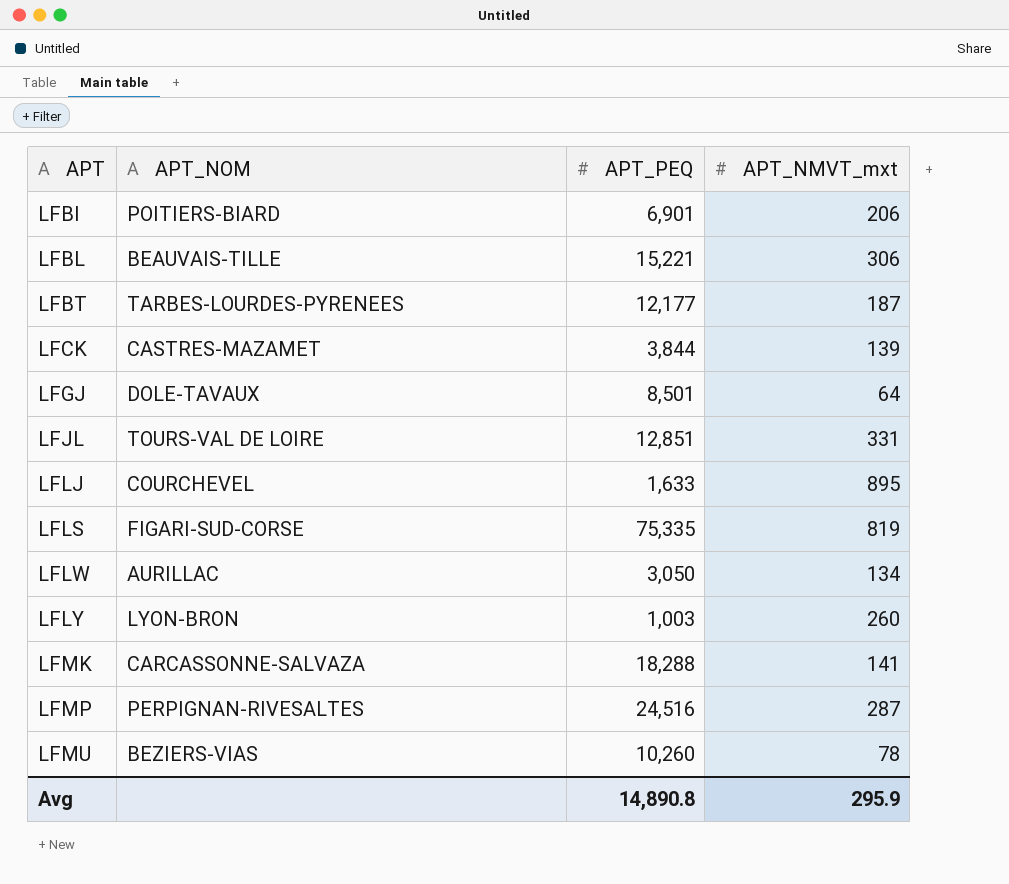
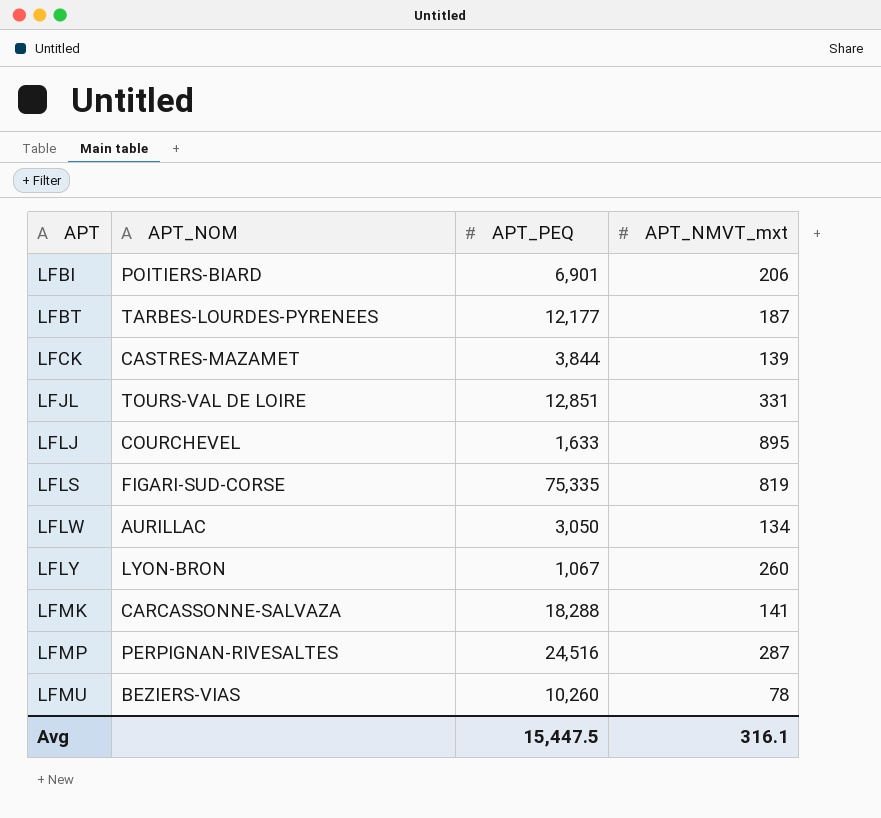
row LFBL: BEAUVAIS-TILLE | 15,221 | 306 -> none
row LFGJ: DOLE-TAVAUX | 8,501 | 64 -> none
LFLY | APT_PEQ: 1,003 -> 1,067
Avg | APT_PEQ: 14,890.8 -> 15,447.5
Avg | APT_NMVT_mxt: 295.9 -> 316.1

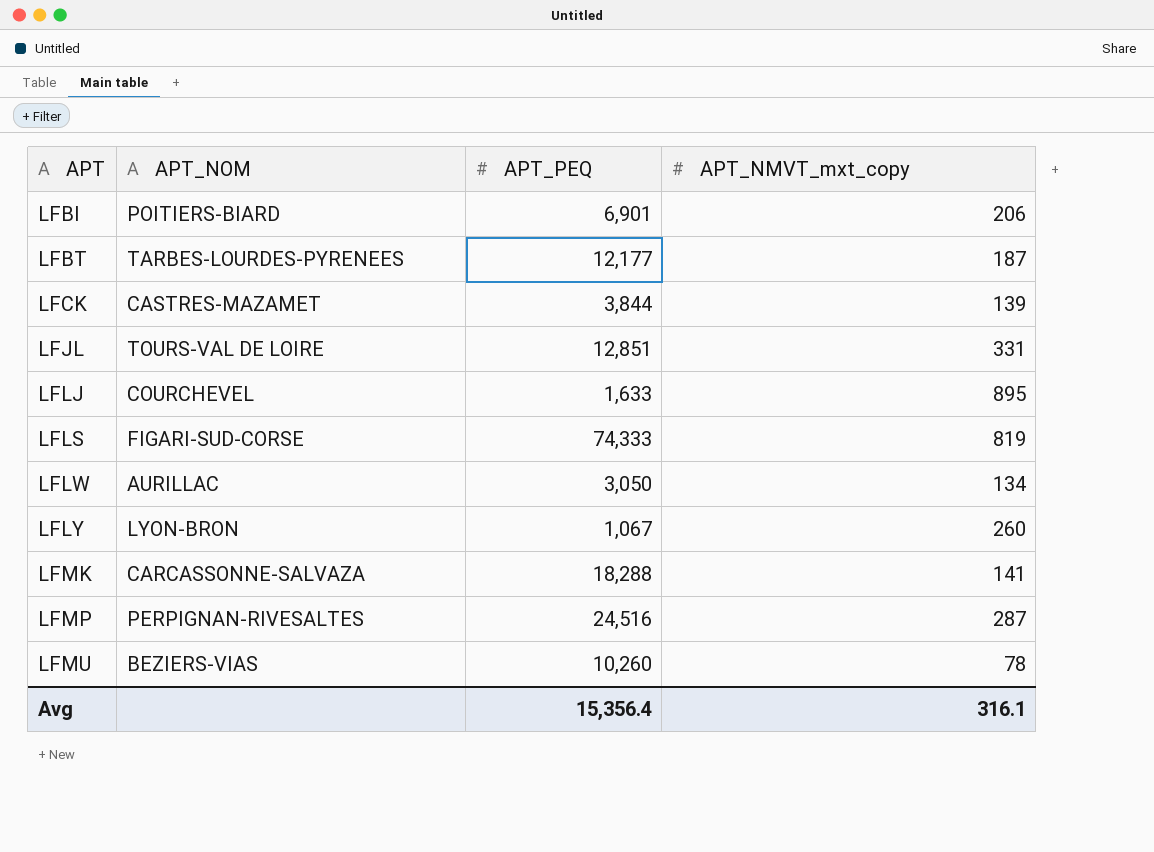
column name: APT_NMVT_mxt -> APT_NMVT_mxt_copy
LFLS | APT_PEQ: 75,335 -> 74,333
Avg | APT_PEQ: 15,447.5 -> 15,356.4

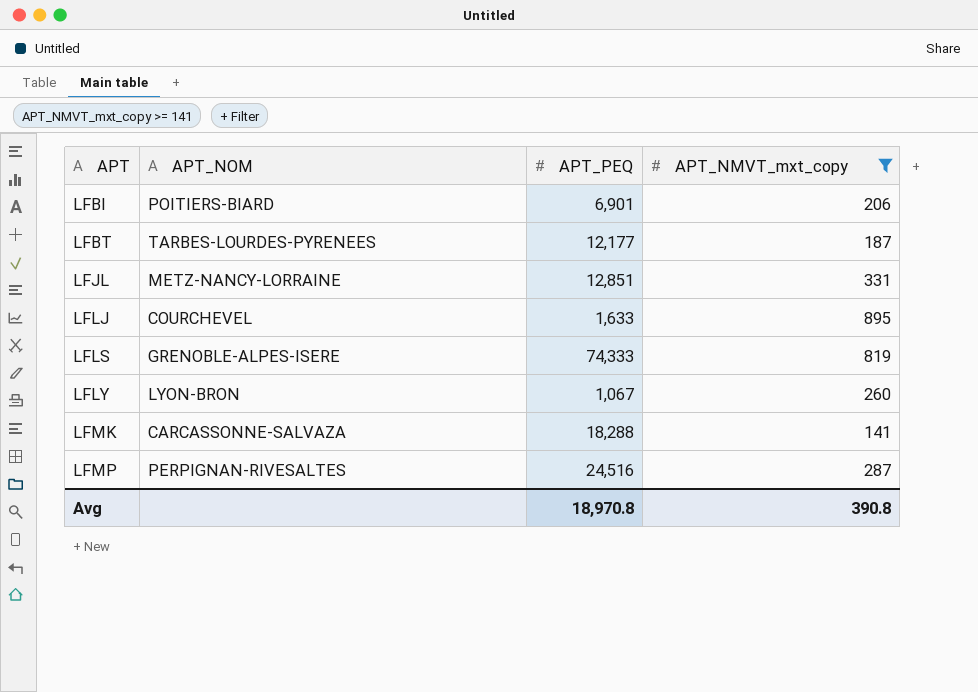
filter: none -> APT_NMVT_mxt_copy >= 141
LFJL | APT_NOM: TOURS-VAL DE LOIRE -> METZ-NANCY-LORRAINE
LFLS | APT_NOM: FIGARI-SUD-CORSE -> GRENOBLE-ALPES-ISERE
Avg | APT_PEQ: 15,356.4 -> 18,970.8
Avg | APT_NMVT_mxt_copy: 316.1 -> 390.8

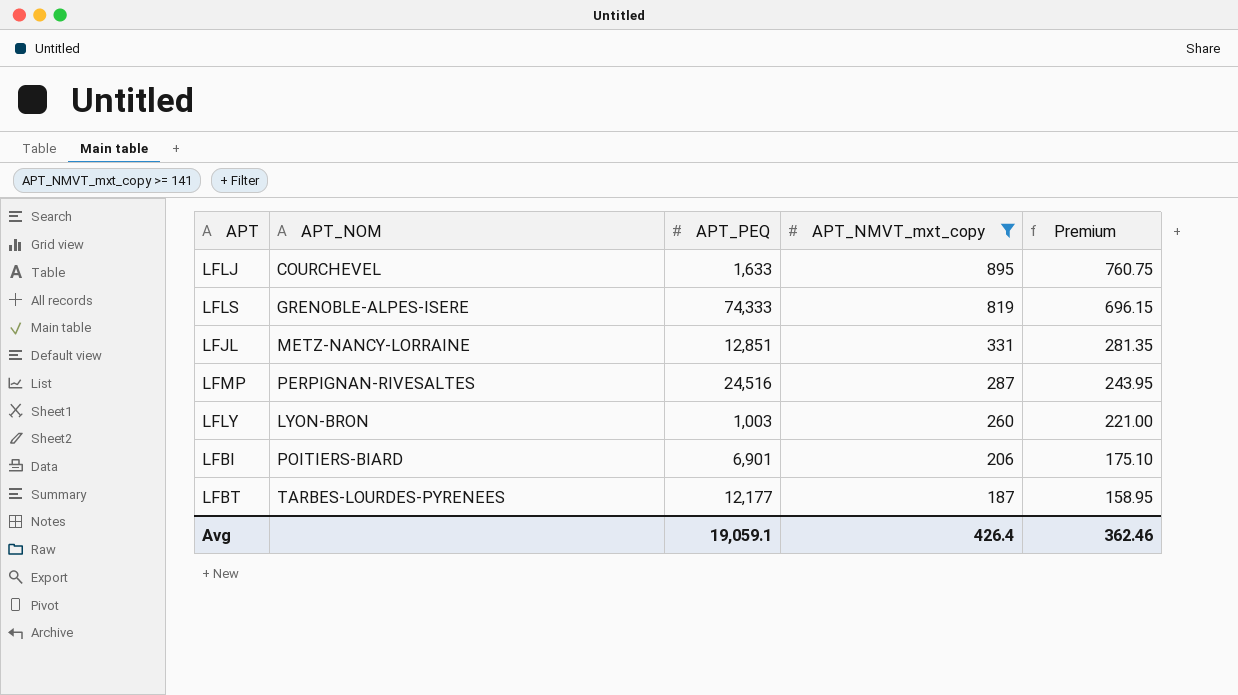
row order: APT ascending -> APT_NMVT_mxt_copy descending
column Premium | formula: none -> [APT_NMVT_mxt_copy] * 0.85
row LFMK: CARCASSONNE-SALVAZA | 18,288 | 141 -> none
LFLY | APT_PEQ: 1,067 -> 1,003
Avg | APT_PEQ: 18,970.8 -> 19,059.1
Avg | APT_NMVT_mxt_copy: 390.8 -> 426.4

